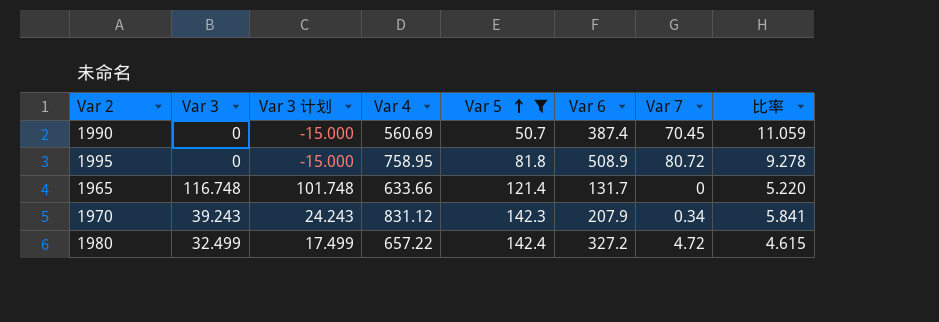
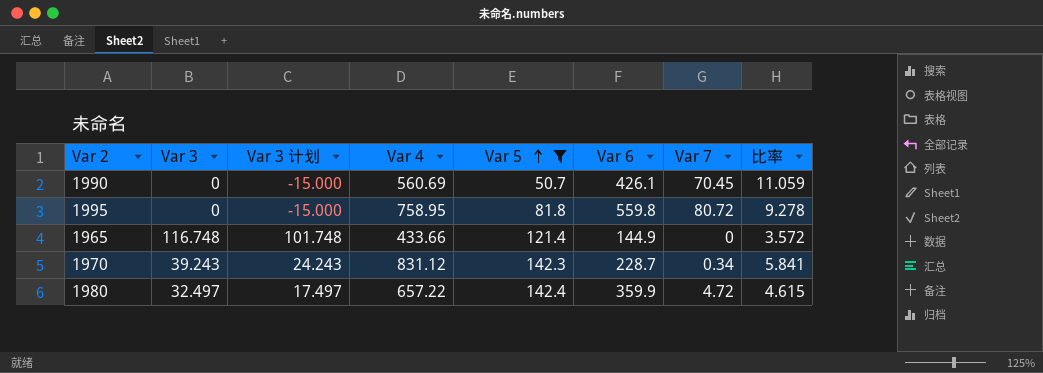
1990 | Var 6: 387.4 -> 426.1
1995 | Var 6: 508.9 -> 559.8
1965 | Var 4: 633.66 -> 433.66
1965 | Var 6: 131.7 -> 144.9
1965 | 比率: 5.220 -> 3.572
1970 | Var 6: 207.9 -> 228.7
1980 | Var 3: 32.499 -> 32.497
1980 | Var 3 计划: 17.499 -> 17.497
1980 | Var 6: 327.2 -> 359.9

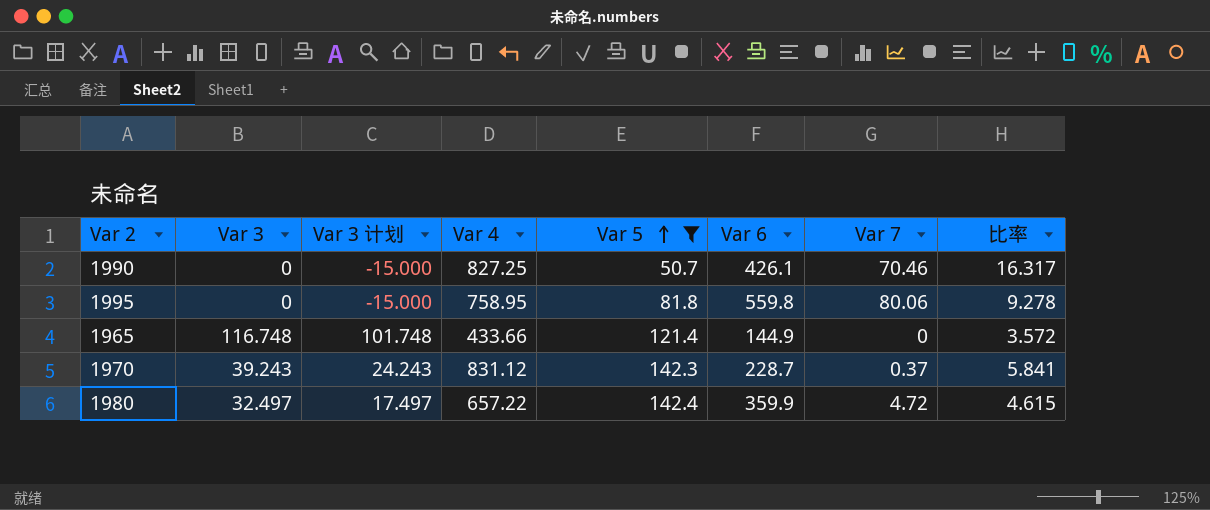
1990 | Var 4: 560.69 -> 827.25
1990 | Var 7: 70.45 -> 70.46
1990 | 比率: 11.059 -> 16.317
1995 | Var 7: 80.72 -> 80.06
1970 | Var 7: 0.34 -> 0.37

